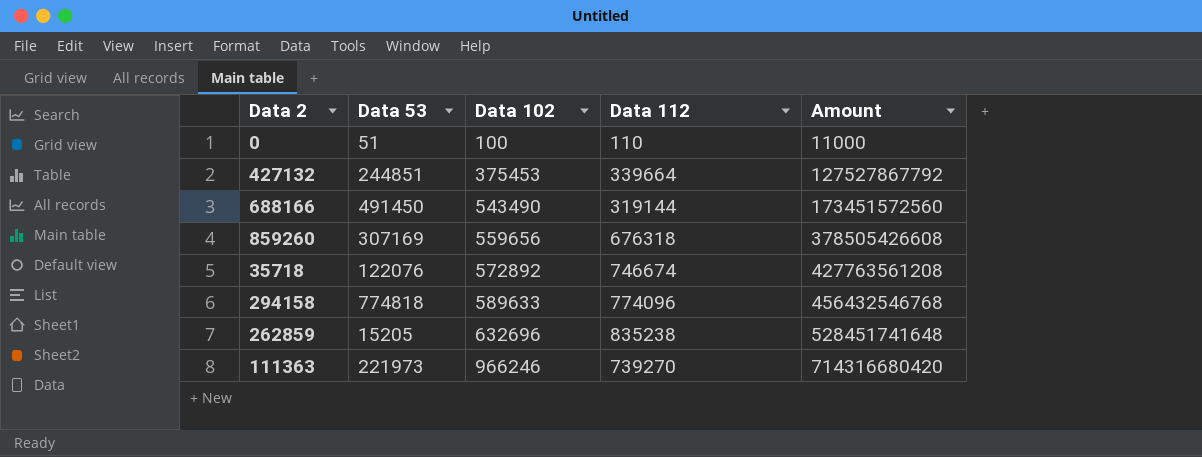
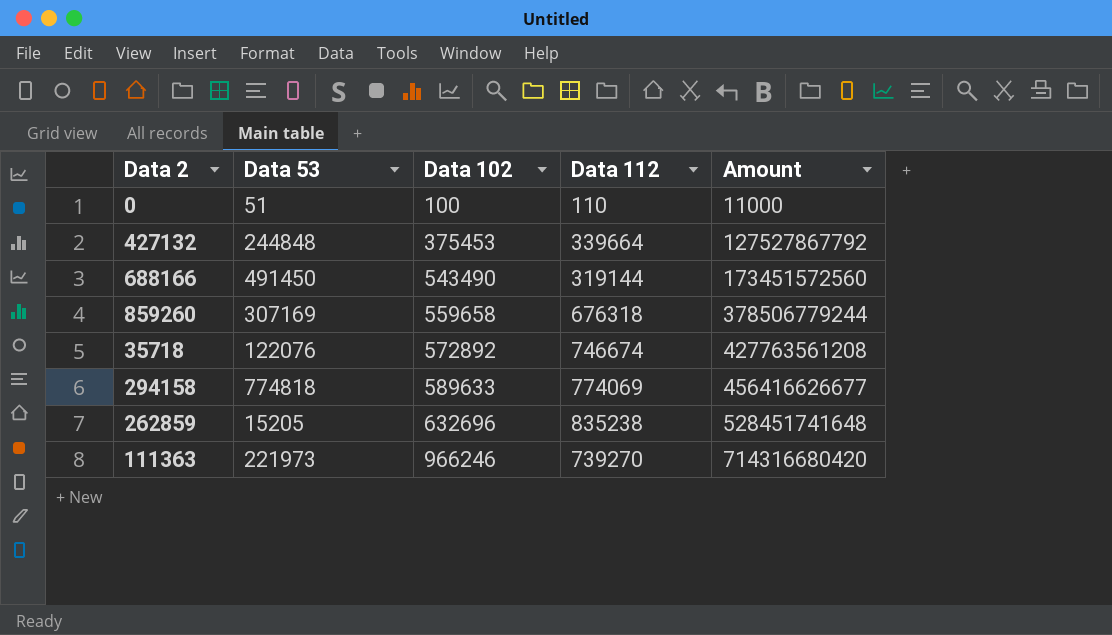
427132 | Data 53: 244851 -> 244848
859260 | Data 102: 559656 -> 559658
859260 | Amount: 378505426608 -> 378506779244
294158 | Data 112: 774096 -> 774069
294158 | Amount: 456432546768 -> 456416626677

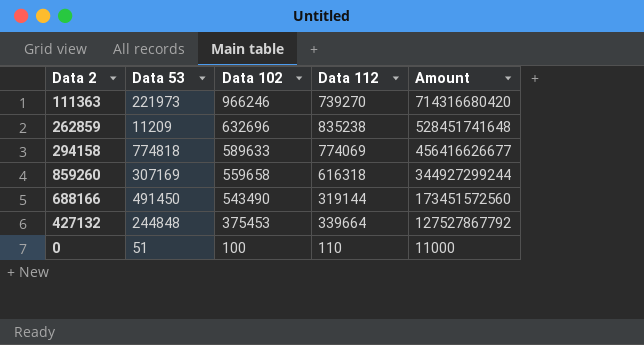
row order: Data 102 ascending -> Data 102 descending
row 35718: 122076 | 572892 | 746674 | 427763561208 -> none
262859 | Data 53: 15205 -> 11209
859260 | Data 112: 676318 -> 616318
859260 | Amount: 378506779244 -> 344927299244

